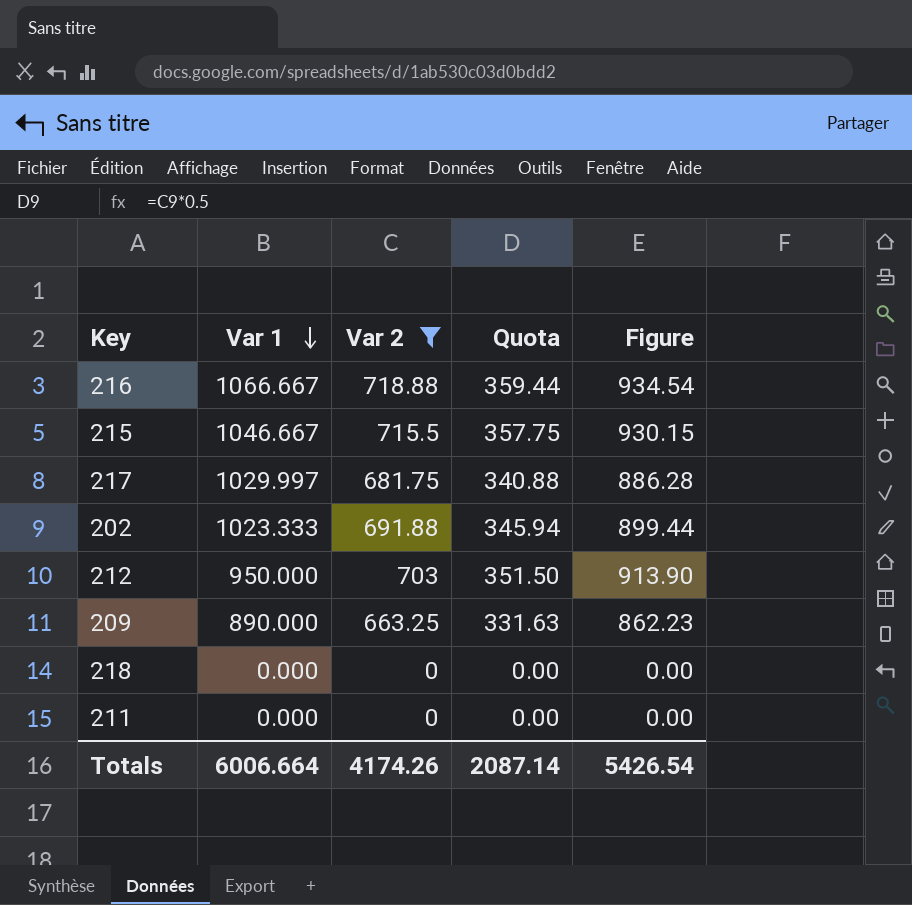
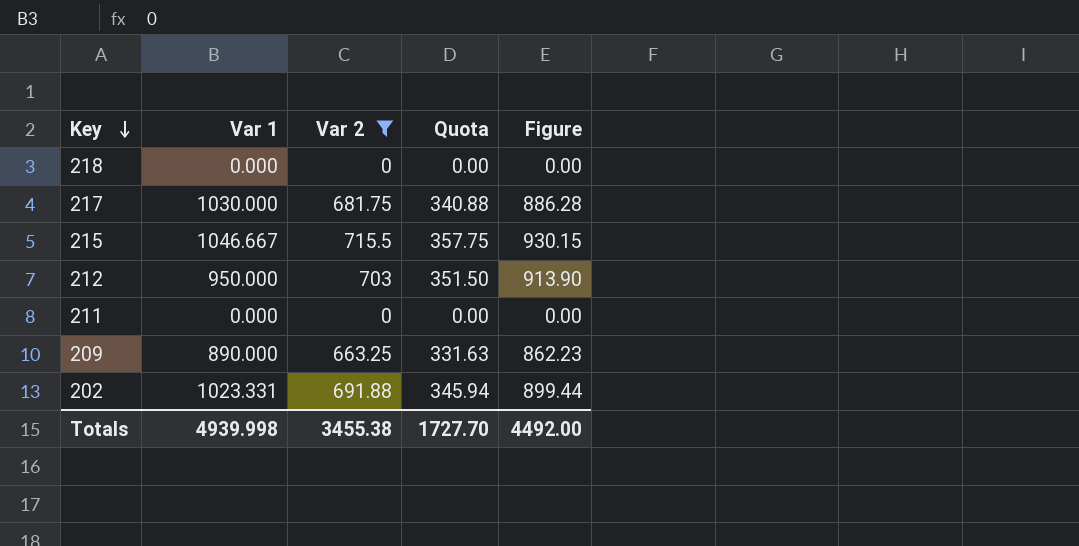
row order: Var 1 descending -> Key descending
row 216: 1066.667 | 718.88 | 359.44 | 934.54 -> none
217 | Var 1: 1029.997 -> 1030.000
202 | Var 1: 1023.333 -> 1023.331
Totals | Var 1: 6006.664 -> 4939.998
Totals | Var 2: 4174.26 -> 3455.38
Totals | Quota: 2087.14 -> 1727.70
Totals | Figure: 5426.54 -> 4492.00

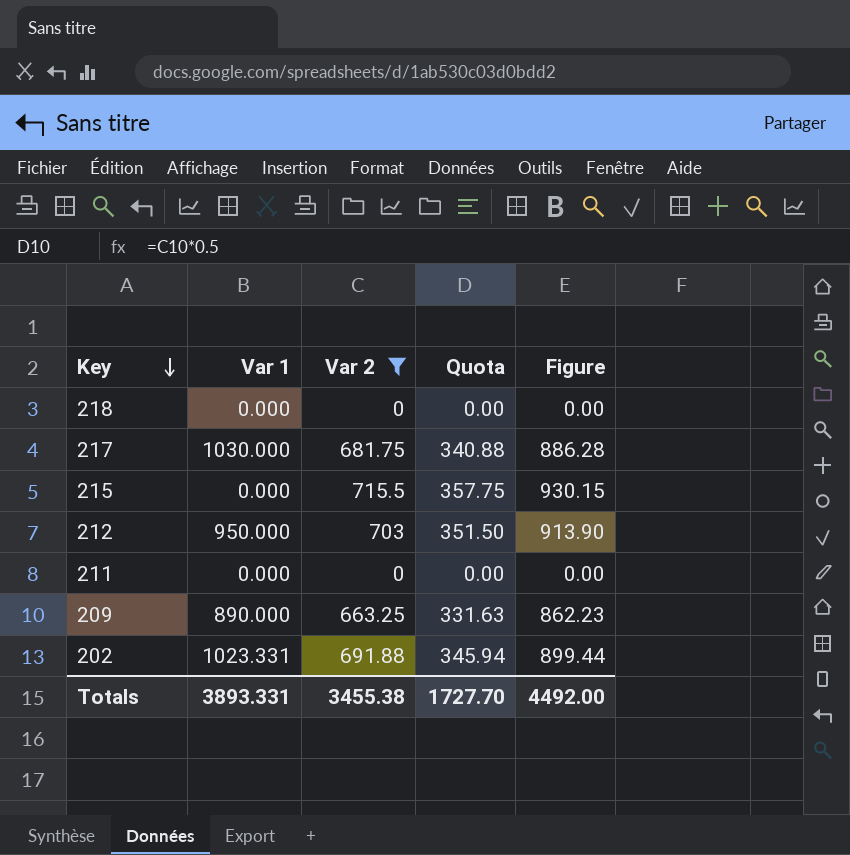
215 | Var 1: 1046.667 -> 0.000
Totals | Var 1: 4939.998 -> 3893.331

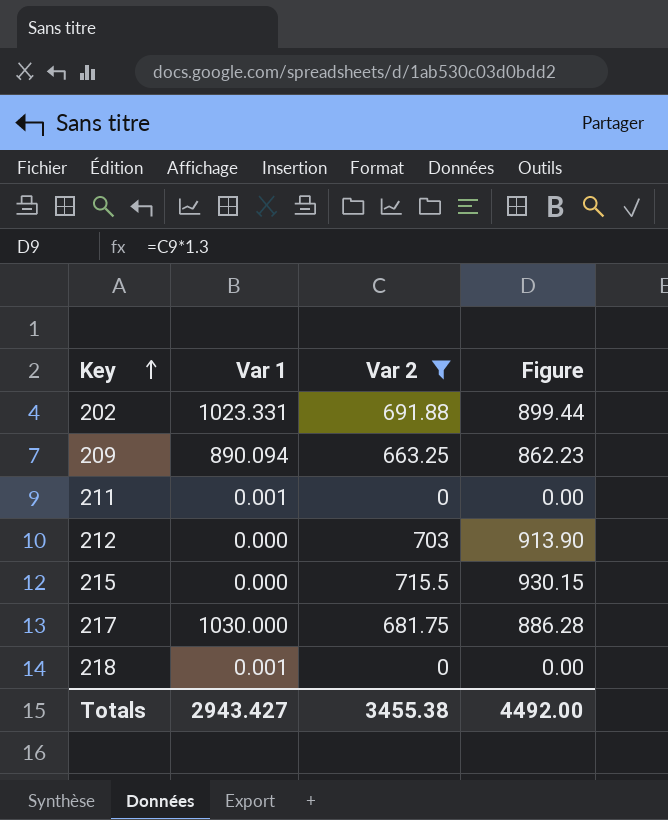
row order: Key descending -> Key ascending
column Quota | formula: [Var 2] * 0.5 -> none
209 | Var 1: 890.000 -> 890.094
211 | Var 1: 0.000 -> 0.001
212 | Var 1: 950.000 -> 0.000
218 | Var 1: 0.000 -> 0.001
Totals | Var 1: 3893.331 -> 2943.427

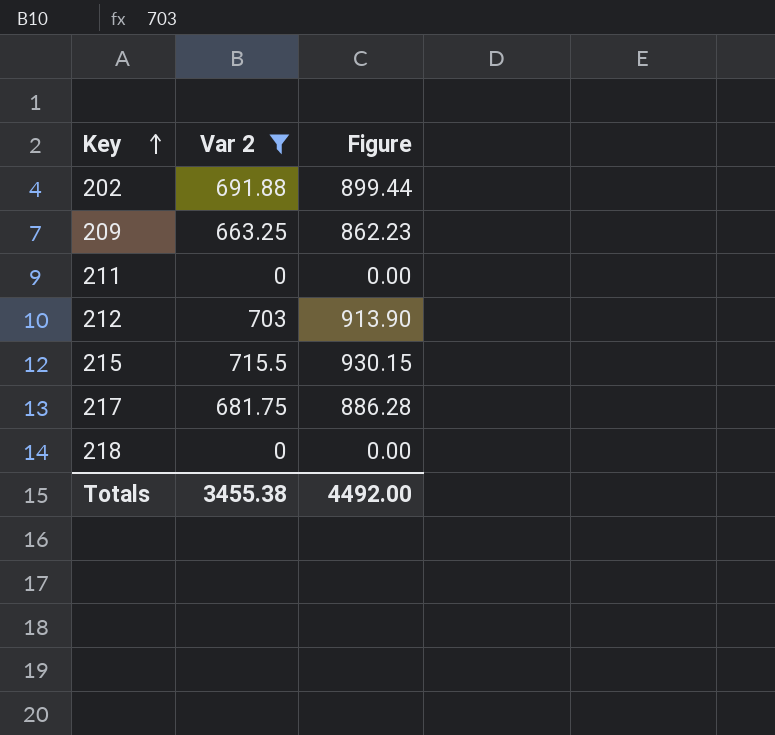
column Var 1 | position: 2 -> none

